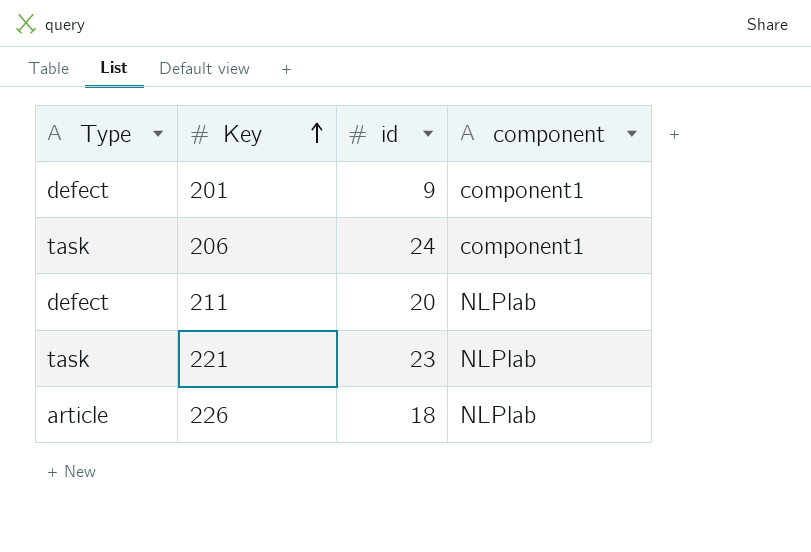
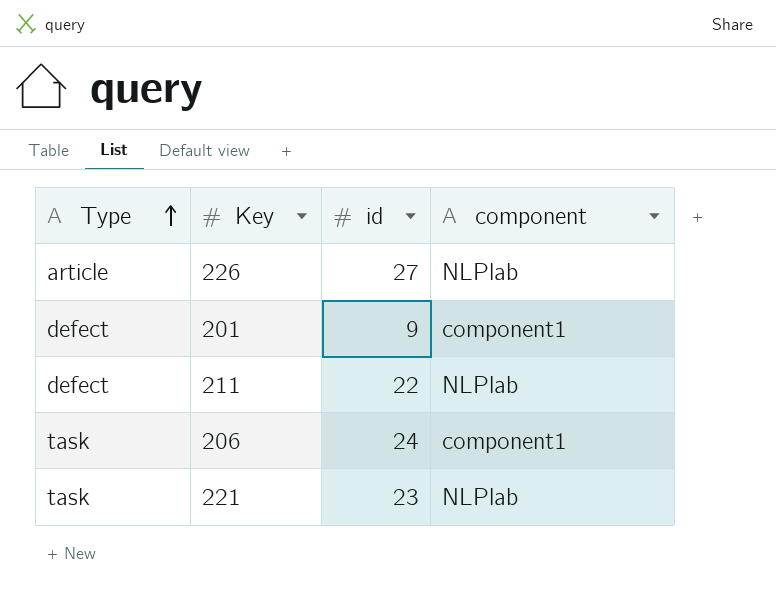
row order: Key ascending -> Type ascending
226 | id: 18 -> 27
211 | id: 20 -> 22

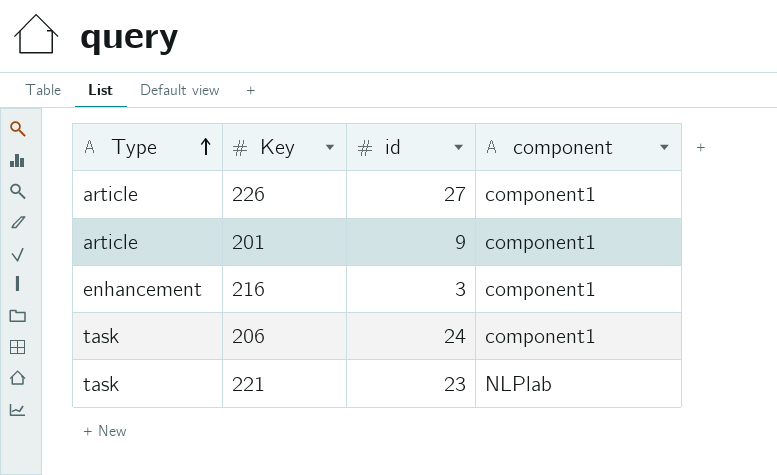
row 211: defect | 22 | NLPlab -> none
226 | component: NLPlab -> component1
201 | Type: defect -> article
row 216: none -> enhancement | 3 | component1

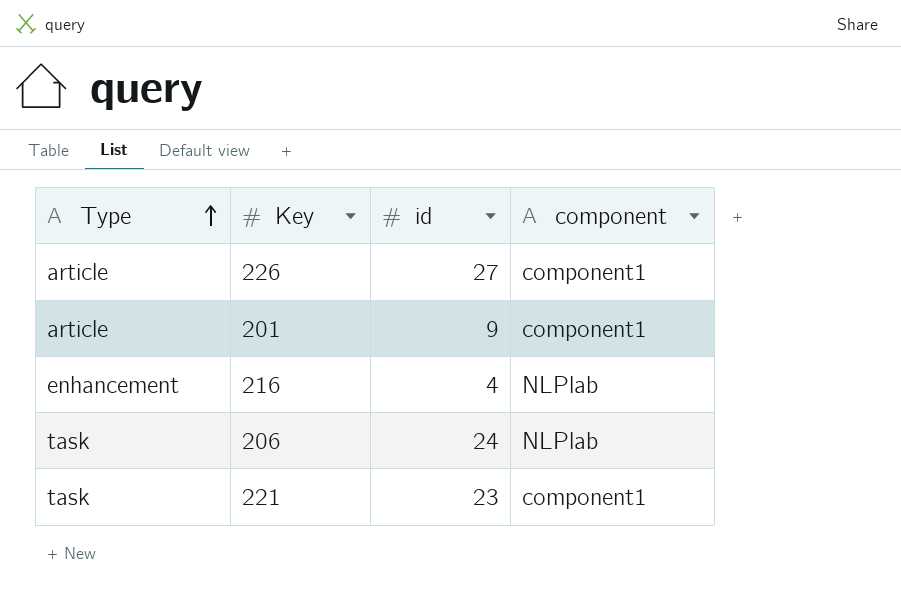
216 | id: 3 -> 4
216 | component: component1 -> NLPlab
206 | component: component1 -> NLPlab
221 | component: NLPlab -> component1

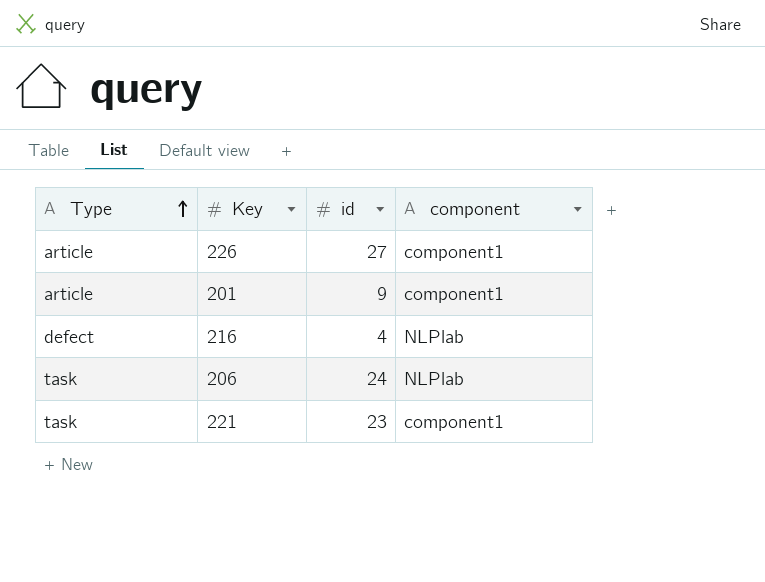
216 | Type: enhancement -> defect

